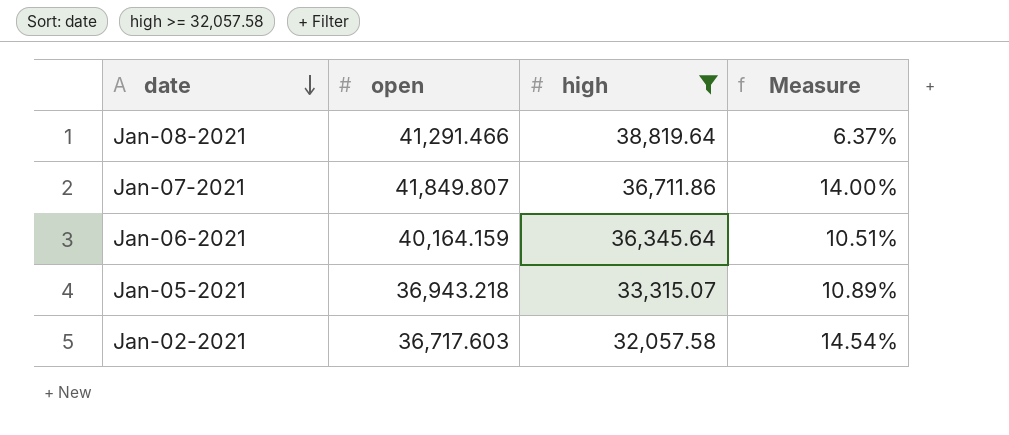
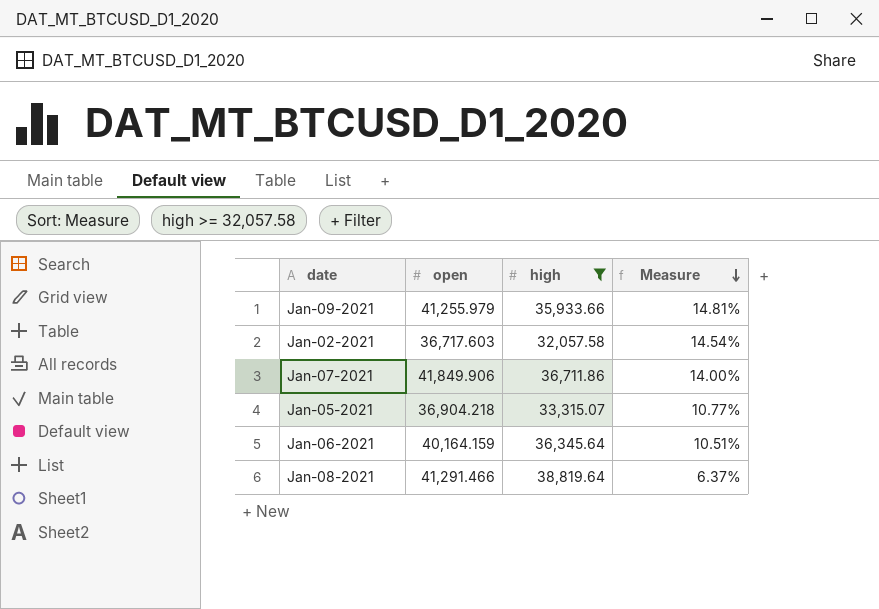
row order: date descending -> Measure descending
row Jan-09-2021: none -> 41,255.979 | 35,933.66 | 14.81%
Jan-07-2021 | open: 41,849.807 -> 41,849.906
Jan-05-2021 | open: 36,943.218 -> 36,904.218
Jan-05-2021 | Measure: 10.89% -> 10.77%

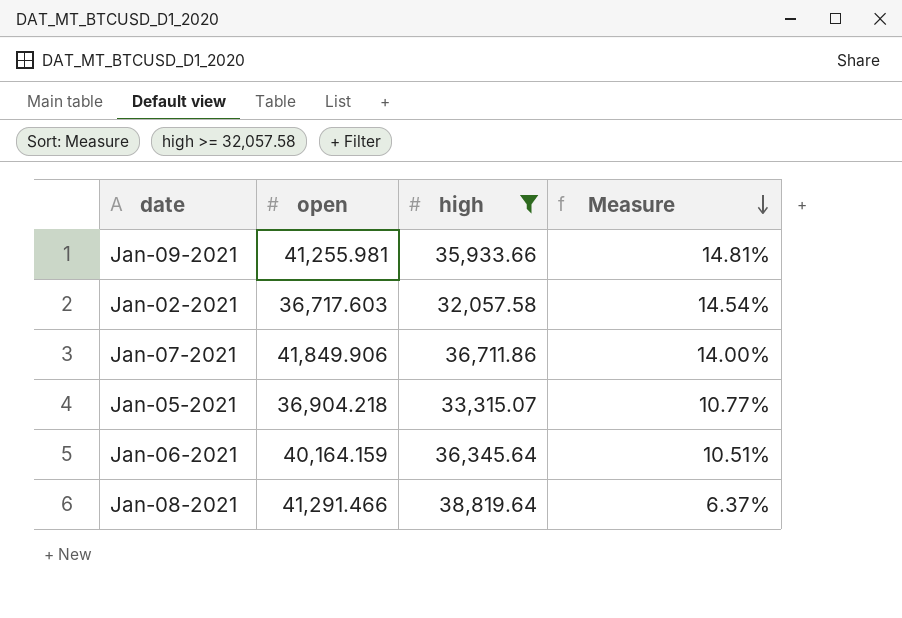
Jan-09-2021 | open: 41,255.979 -> 41,255.981

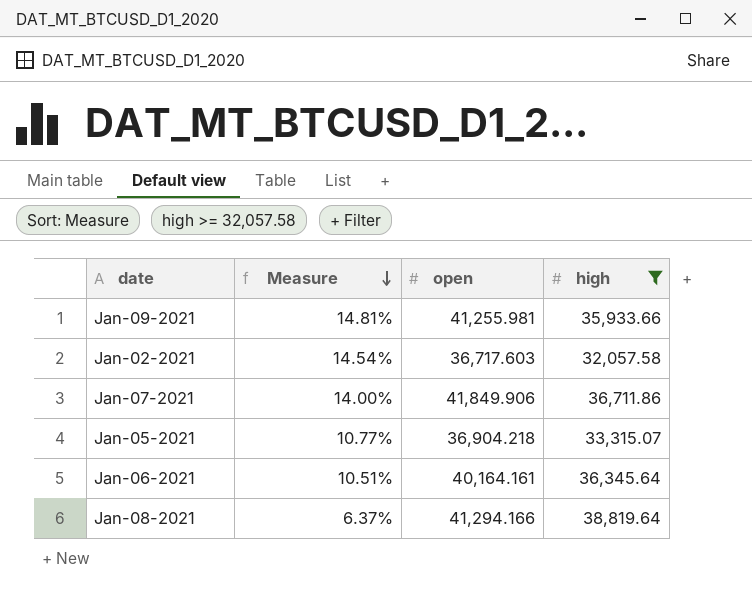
column Measure | position: 4 -> 2
Jan-06-2021 | open: 40,164.159 -> 40,164.161
Jan-08-2021 | open: 41,291.466 -> 41,294.166

